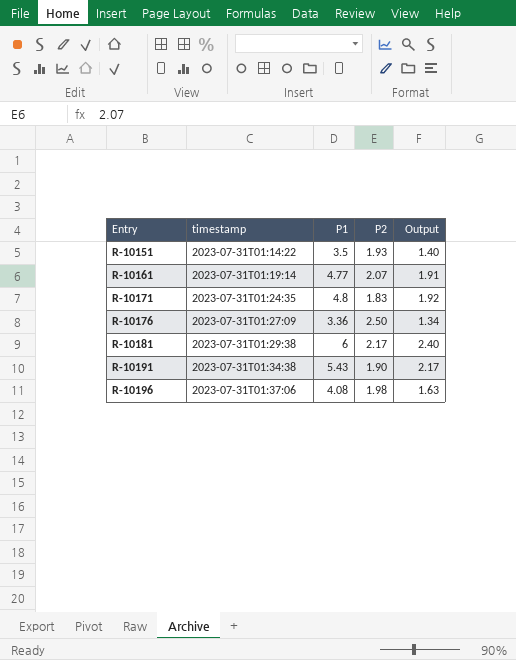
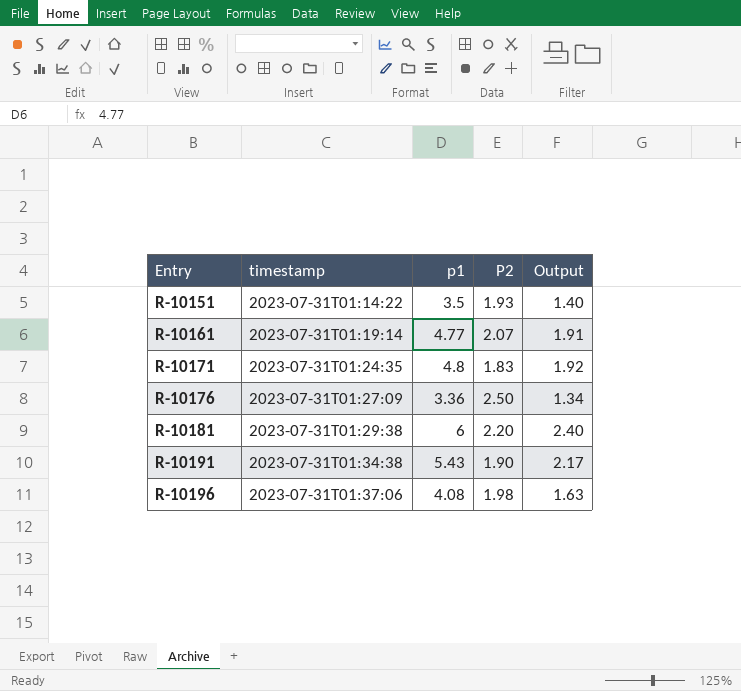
column name: P1 -> p1
R-10181 | P2: 2.17 -> 2.20

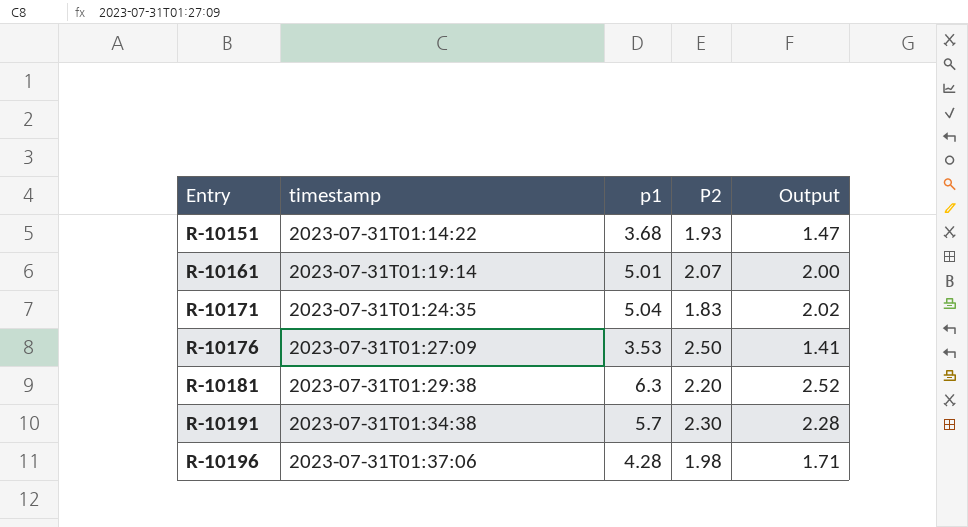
R-10151 | p1: 3.5 -> 3.68
R-10151 | Output: 1.40 -> 1.47
R-10161 | p1: 4.77 -> 5.01
R-10161 | Output: 1.91 -> 2.00
R-10171 | p1: 4.8 -> 5.04
R-10171 | Output: 1.92 -> 2.02
R-10176 | p1: 3.36 -> 3.53
R-10176 | Output: 1.34 -> 1.41
R-10181 | p1: 6 -> 6.3
R-10181 | Output: 2.40 -> 2.52
R-10191 | p1: 5.43 -> 5.7
R-10191 | P2: 1.90 -> 2.30
R-10191 | Output: 2.17 -> 2.28
R-10196 | p1: 4.08 -> 4.28
R-10196 | Output: 1.63 -> 1.71

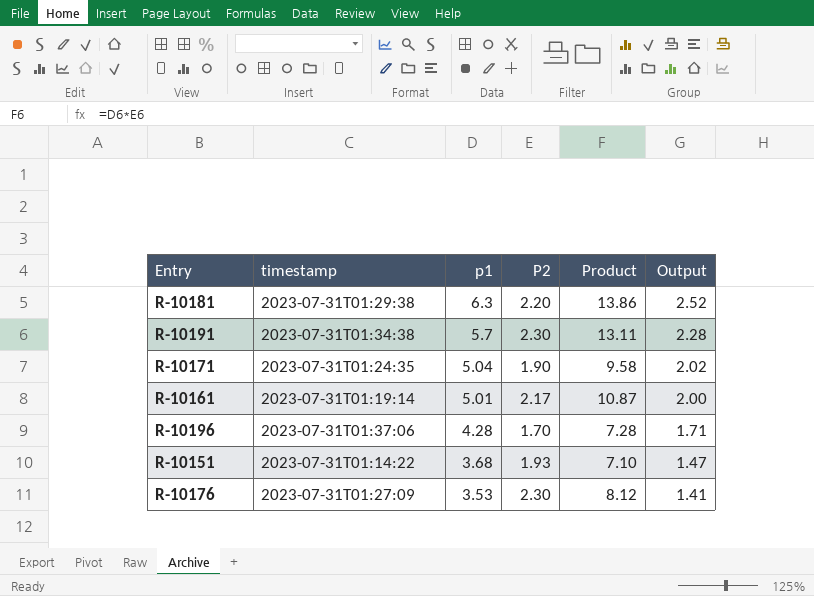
row order: Entry ascending -> p1 descending
column Product | formula: none -> [p1] * [P2]
R-10171 | P2: 1.83 -> 1.90
R-10161 | P2: 2.07 -> 2.17
R-10196 | P2: 1.98 -> 1.70
R-10176 | P2: 2.50 -> 2.30

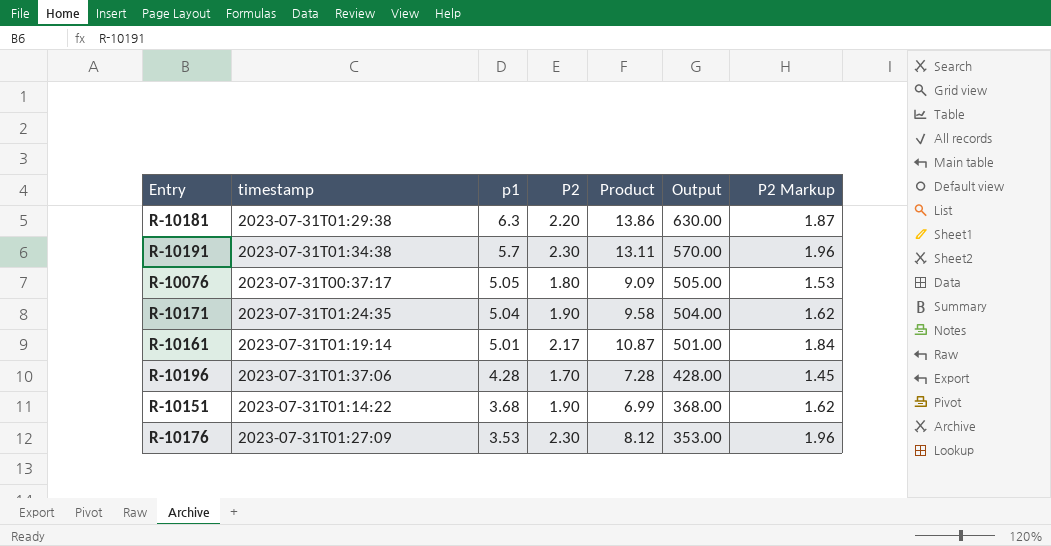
column Output | formula: [p1] * 0.4 -> [p1] * 100
column P2 Markup | formula: none -> [P2] * 0.85
row R-10076: none -> 2023-07-31T00:37:17 | 5.05 | 1.80 | 9.09 | 505.00 | 1.53
R-10151 | P2: 1.93 -> 1.90
R-10151 | Product: 7.10 -> 6.99

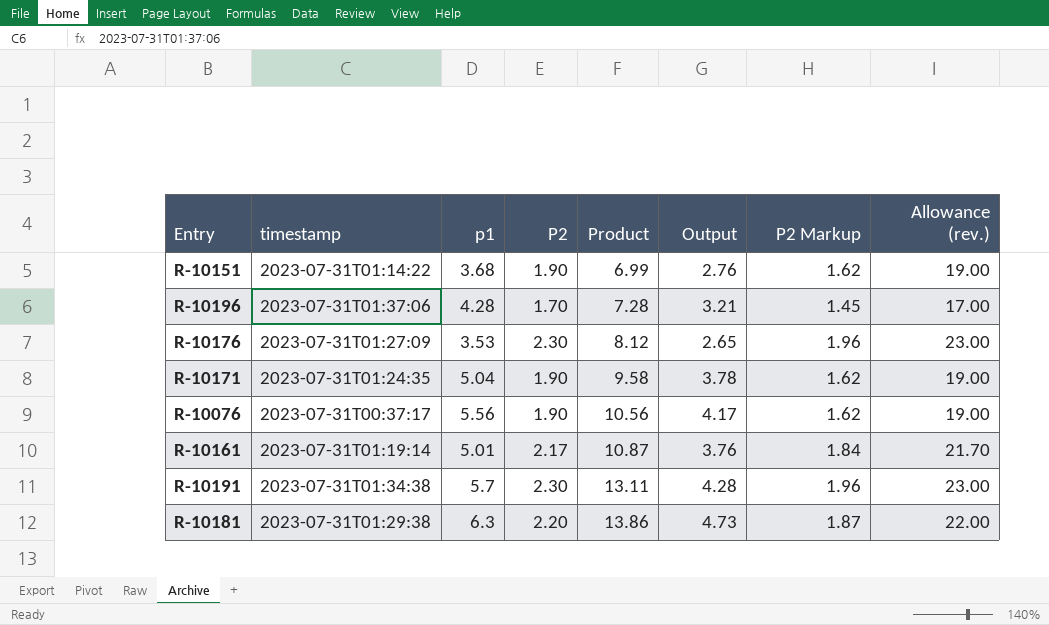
row order: p1 descending -> Product ascending
column Output | formula: [p1] * 100 -> [p1] * 0.75
column Allowance (rev.) | formula: none -> [P2] * 10
R-10076 | p1: 5.05 -> 5.56
R-10076 | P2: 1.80 -> 1.90
R-10076 | Product: 9.09 -> 10.56
R-10076 | P2 Markup: 1.53 -> 1.62

